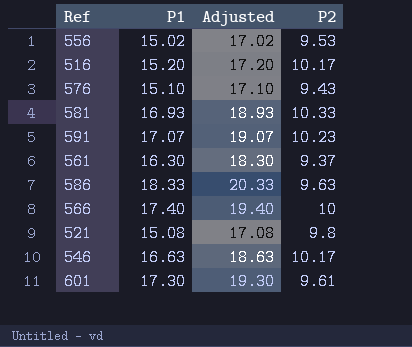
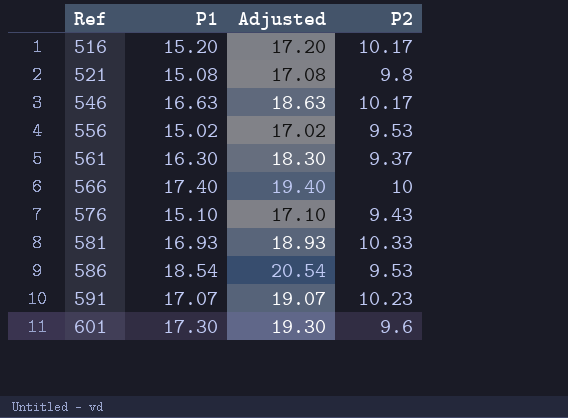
row order: none -> Ref ascending
586 | P1: 18.33 -> 18.54
586 | Adjusted: 20.33 -> 20.54
586 | P2: 9.63 -> 9.53
601 | P2: 9.61 -> 9.6

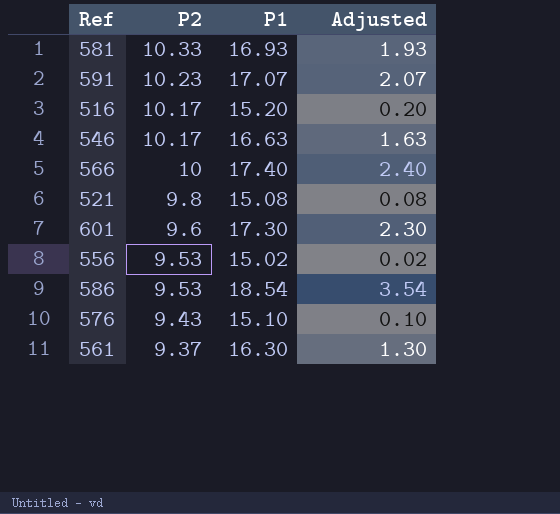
row order: Ref ascending -> P2 descending
column P2 | position: 4 -> 2
column Adjusted | formula: [P1] + 2 -> [P1] - 15

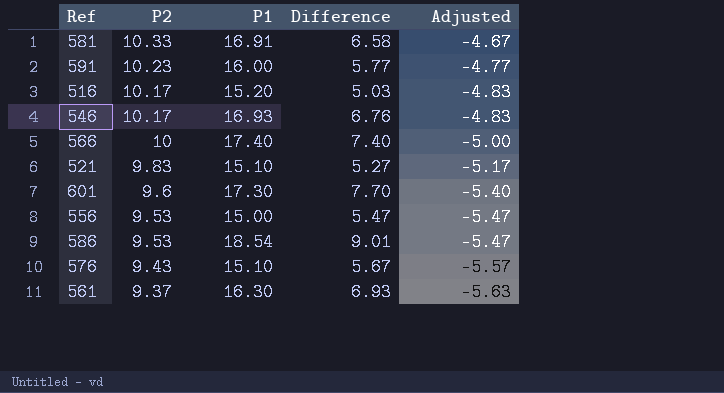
column Difference | formula: none -> [P1] - [P2]
column Adjusted | formula: [P1] - 15 -> [P2] - 15
581 | P1: 16.93 -> 16.91
591 | P1: 17.07 -> 16.00
546 | P1: 16.63 -> 16.93
521 | P2: 9.8 -> 9.83
521 | P1: 15.08 -> 15.10
556 | P1: 15.02 -> 15.00

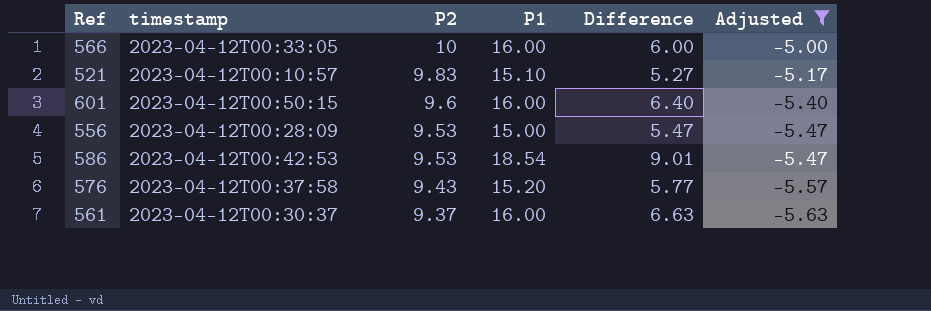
filter: none -> Adjusted <= -5.00
column timestamp | position: none -> 2
566 | P1: 17.40 -> 16.00
566 | Difference: 7.40 -> 6.00
601 | P1: 17.30 -> 16.00
601 | Difference: 7.70 -> 6.40
576 | P1: 15.10 -> 15.20
576 | Difference: 5.67 -> 5.77
561 | P1: 16.30 -> 16.00
561 | Difference: 6.93 -> 6.63

